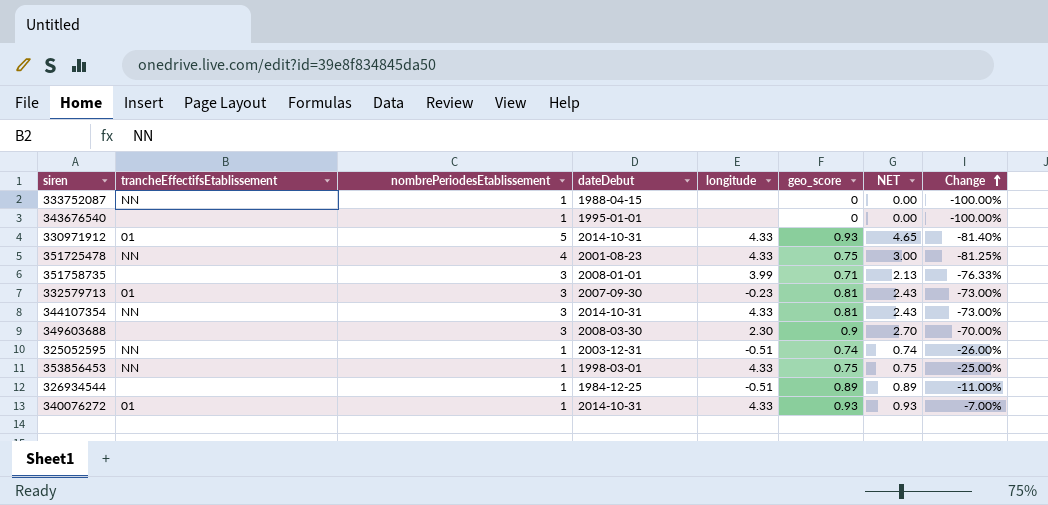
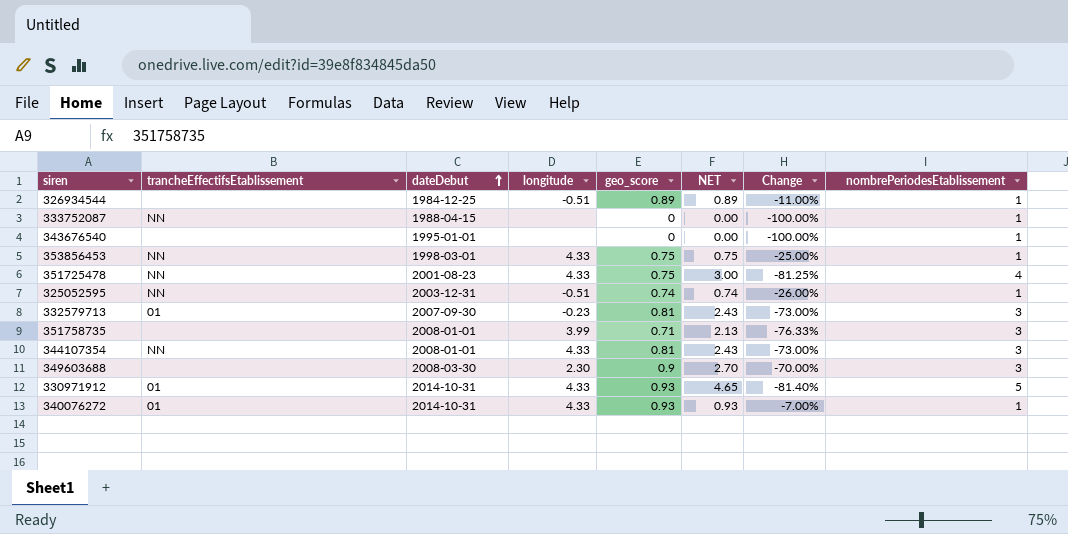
row order: Change ascending -> dateDebut ascending
column nombrePeriodesEtablissement | position: 3 -> 8
344107354 | dateDebut: 2014-10-31 -> 2008-01-01

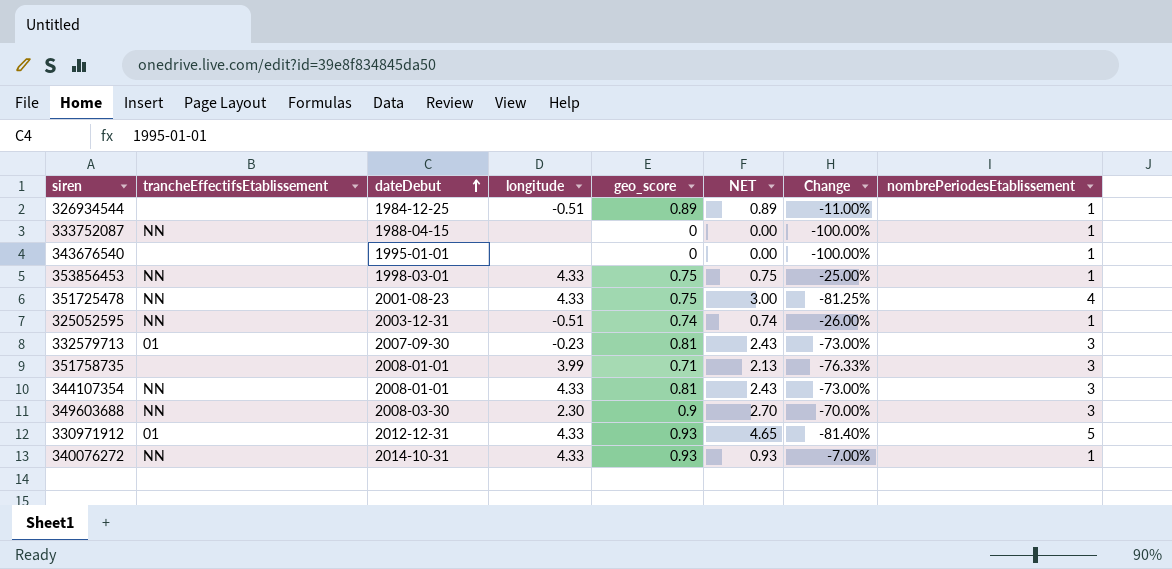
349603688 | trancheEffectifsEtablissement: none -> NN
330971912 | dateDebut: 2014-10-31 -> 2012-12-31
340076272 | trancheEffectifsEtablissement: 01 -> NN

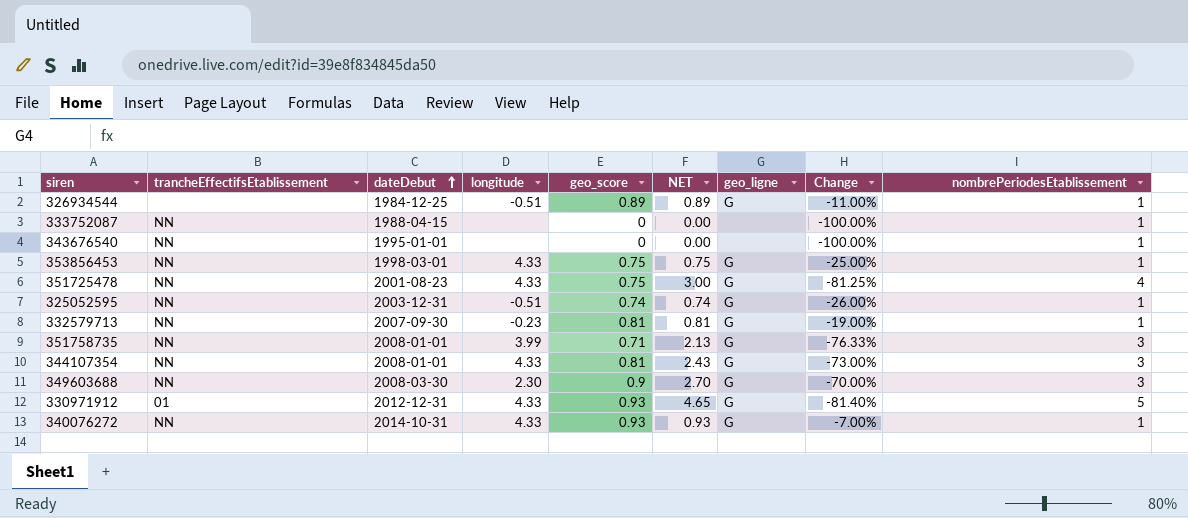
column geo_ligne | position: none -> 7
343676540 | trancheEffectifsEtablissement: none -> NN
332579713 | trancheEffectifsEtablissement: 01 -> NN
332579713 | NET: 2.43 -> 0.81
332579713 | Change: -73.00% -> -19.00%
332579713 | nombrePeriodesEtablissement: 3 -> 1
351758735 | trancheEffectifsEtablissement: none -> NN

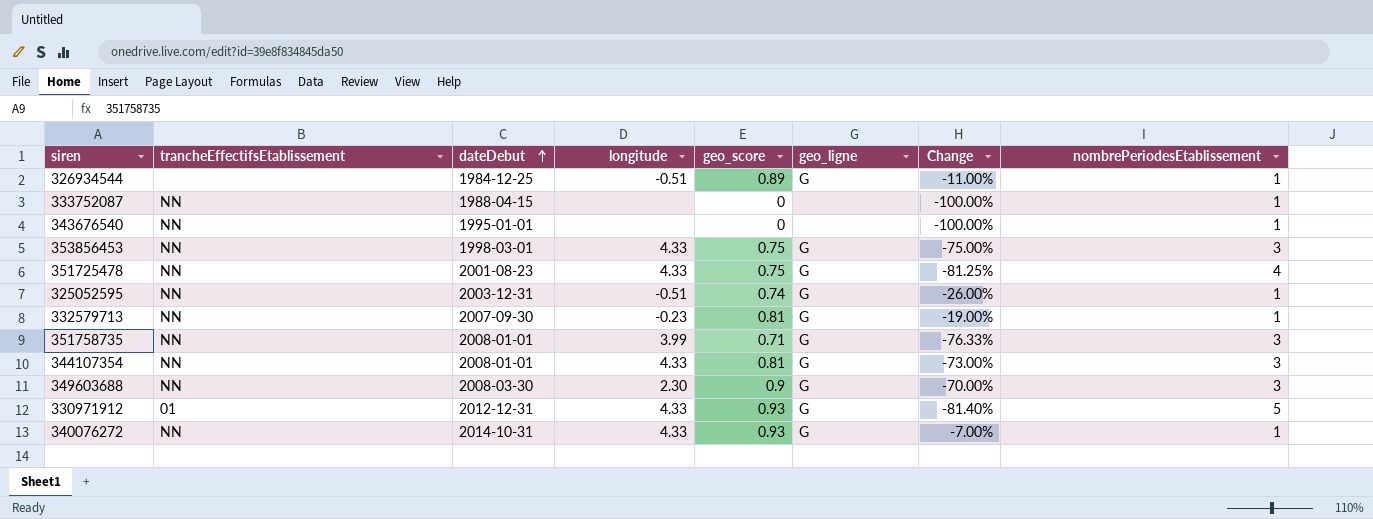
column NET | formula: [geo_score] * [nombrePeriodesEtablissement] -> none
353856453 | Change: -25.00% -> -75.00%
353856453 | nombrePeriodesEtablissement: 1 -> 3

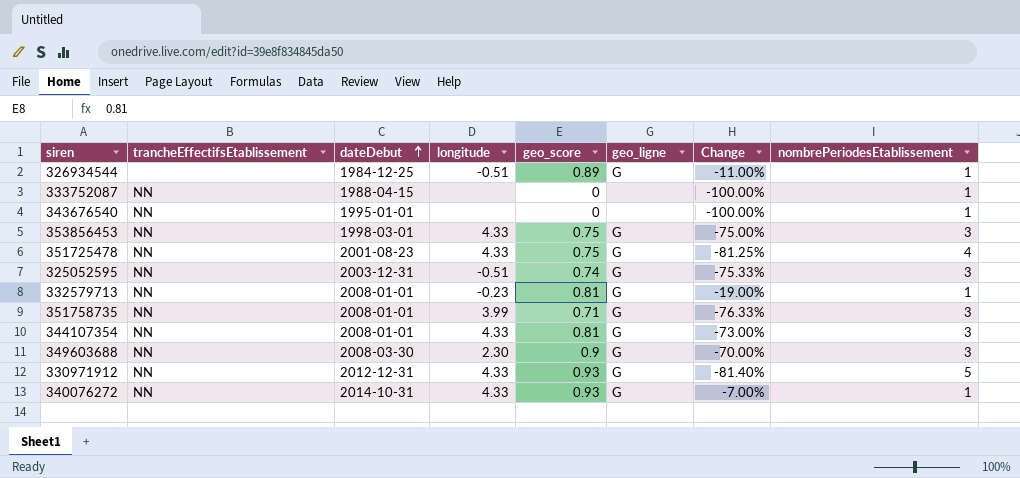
325052595 | Change: -26.00% -> -75.33%
325052595 | nombrePeriodesEtablissement: 1 -> 3
332579713 | dateDebut: 2007-09-30 -> 2008-01-01
330971912 | trancheEffectifsEtablissement: 01 -> NN

